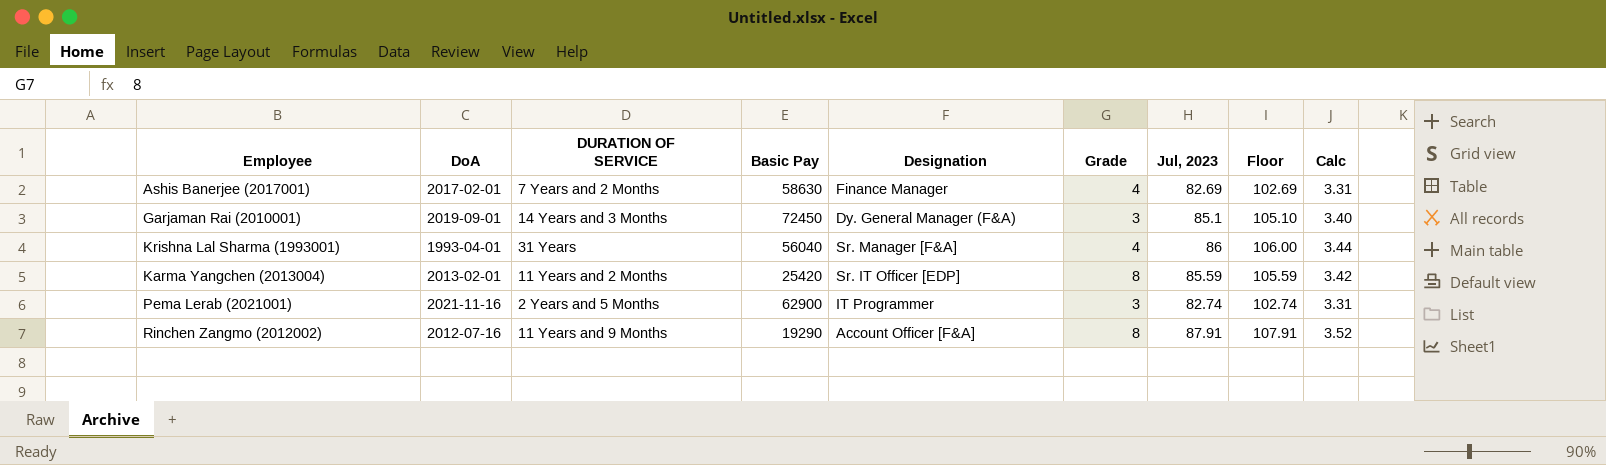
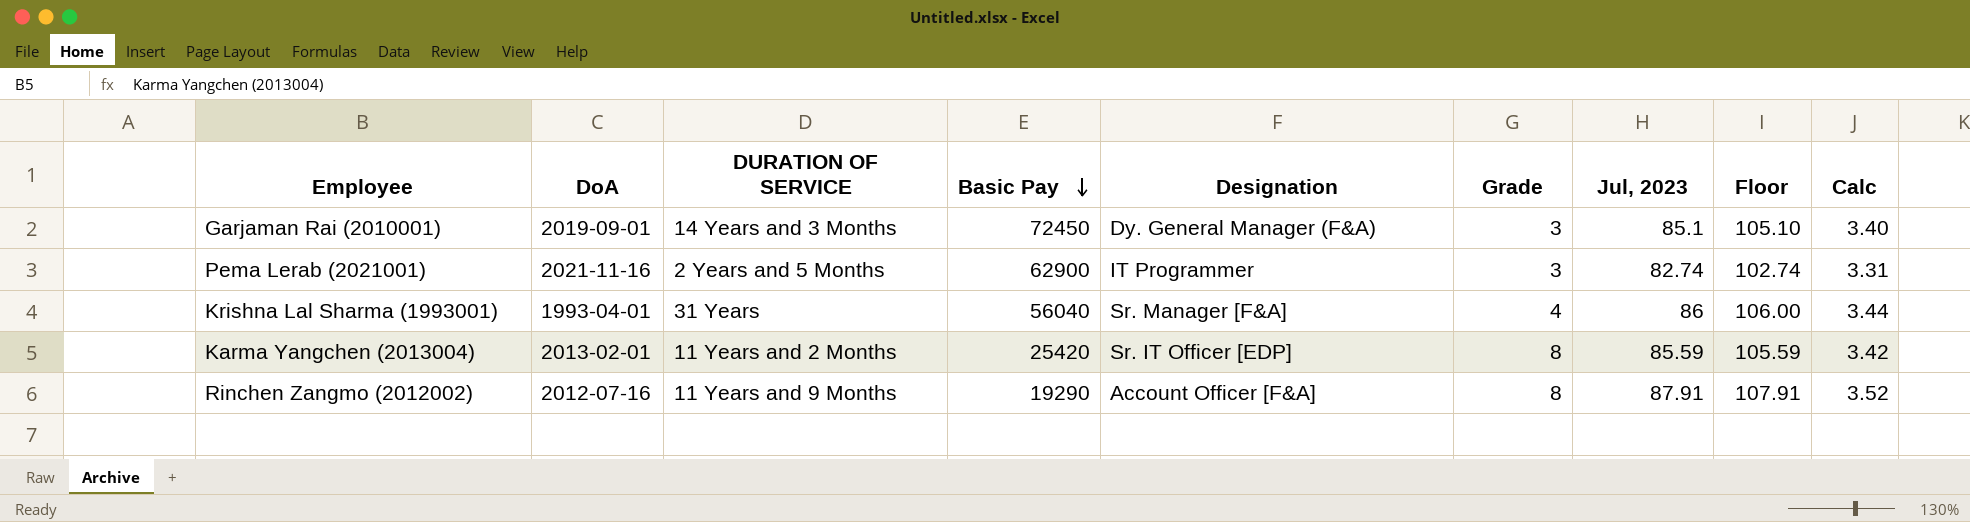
row order: none -> Basic Pay descending
row Ashis Banerjee (2017001): 2017-02-01 | 7 Years and 2 Months | 58630 | Finance Manager | 4 | 82.69 | 102.69 | 3.31 -> none

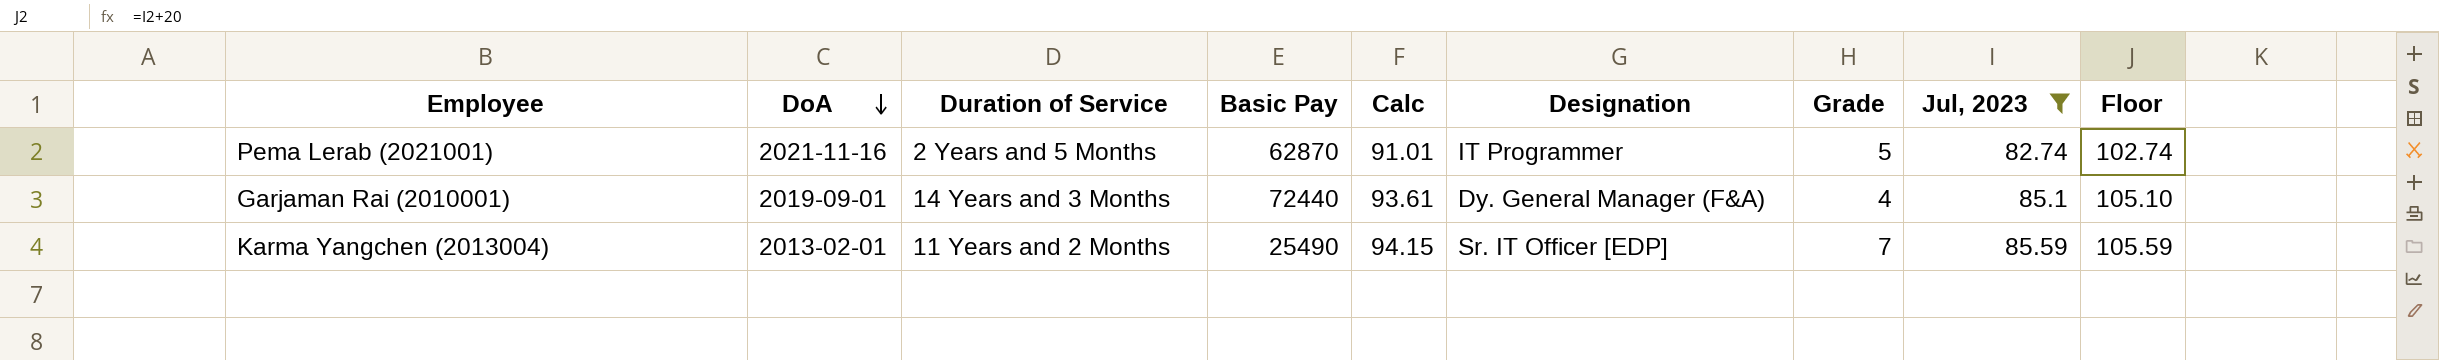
filter: none -> Jul, 2023 <= 85.59
row order: Basic Pay descending -> DoA descending
column name: DURATION OF SERVICE -> Duration of Service
column Calc | formula: [Jul, 2023] * 0.04 -> [Jul, 2023] * 1.1
column Calc | position: 9 -> 5
Pema Lerab (2021001) | Basic Pay: 62900 -> 62870
Pema Lerab (2021001) | Grade: 3 -> 5
Garjaman Rai (2010001) | Basic Pay: 72450 -> 72440
Garjaman Rai (2010001) | Grade: 3 -> 4
Karma Yangchen (2013004) | Basic Pay: 25420 -> 25490
Karma Yangchen (2013004) | Grade: 8 -> 7

